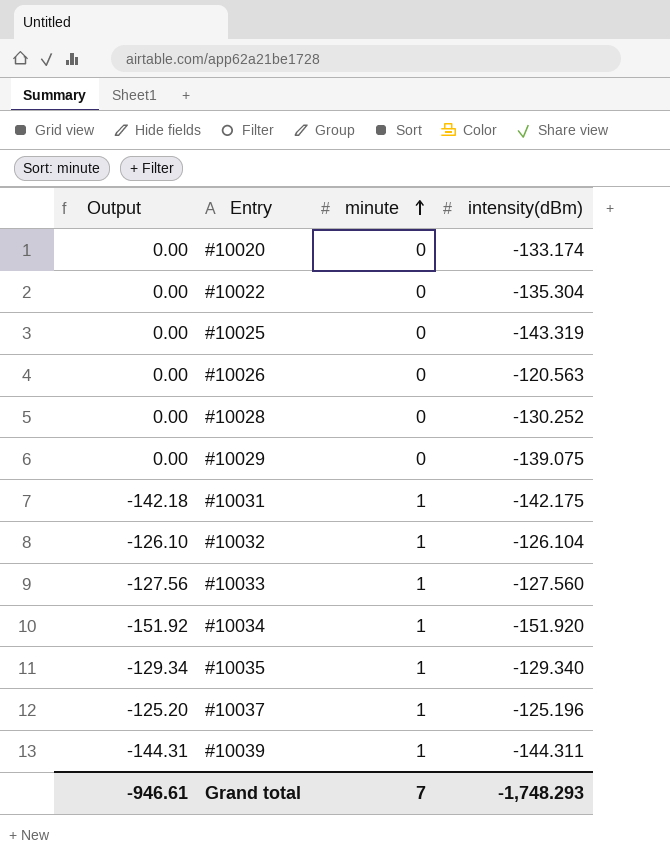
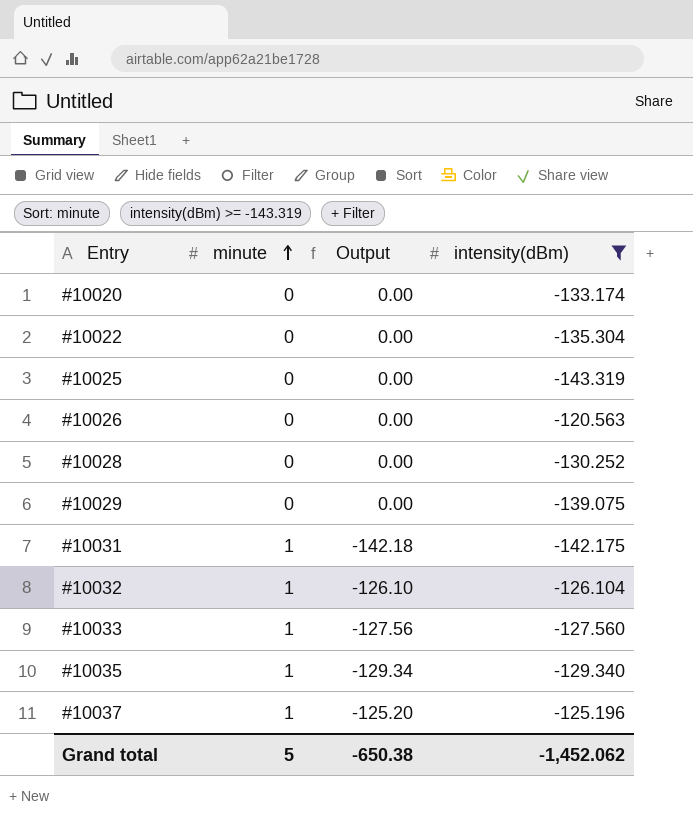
filter: none -> intensity(dBm) >= -143.319
column Output | position: 1 -> 3
Grand total | minute: 7 -> 5
Grand total | Output: -946.61 -> -650.38
Grand total | intensity(dBm): -1,748.293 -> -1,452.062

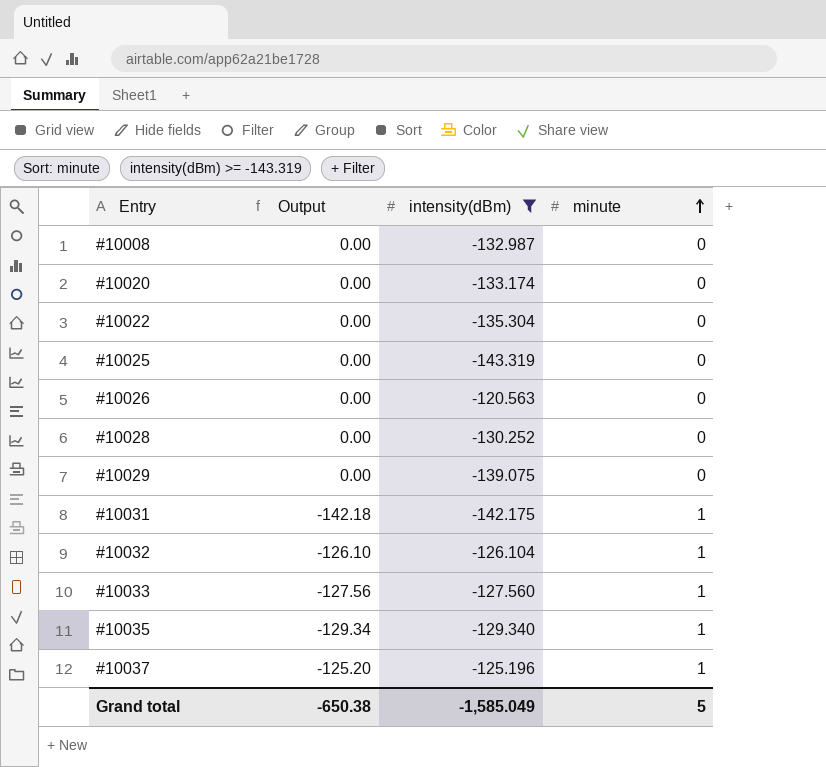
column minute | position: 2 -> 4
row #10008: none -> 0.00 | -132.987 | 0
Grand total | intensity(dBm): -1,452.062 -> -1,585.049

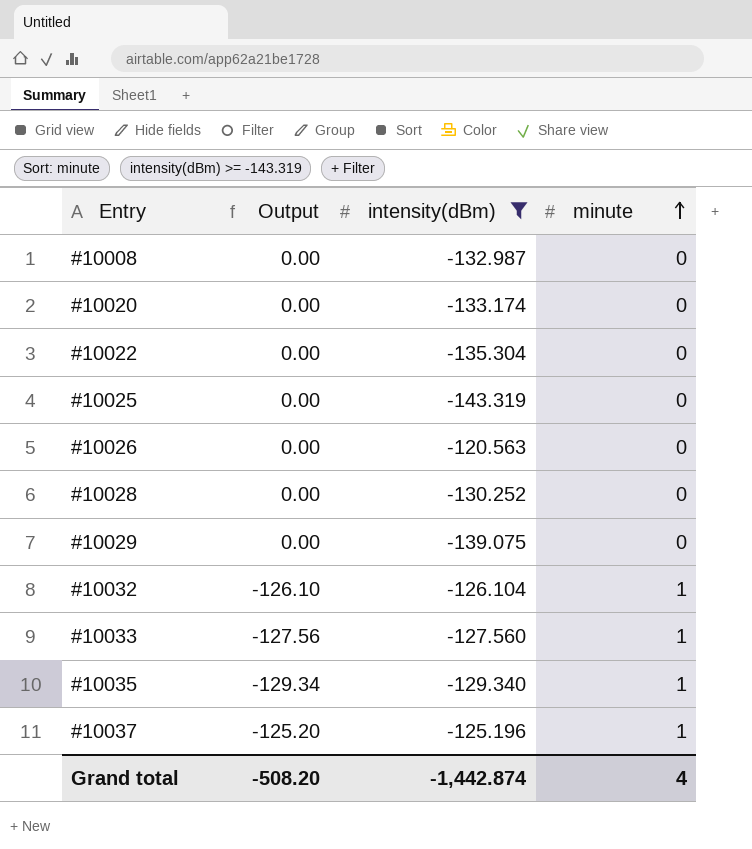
row #10031: -142.18 | -142.175 | 1 -> none
Grand total | Output: -650.38 -> -508.20
Grand total | intensity(dBm): -1,585.049 -> -1,442.874
Grand total | minute: 5 -> 4

